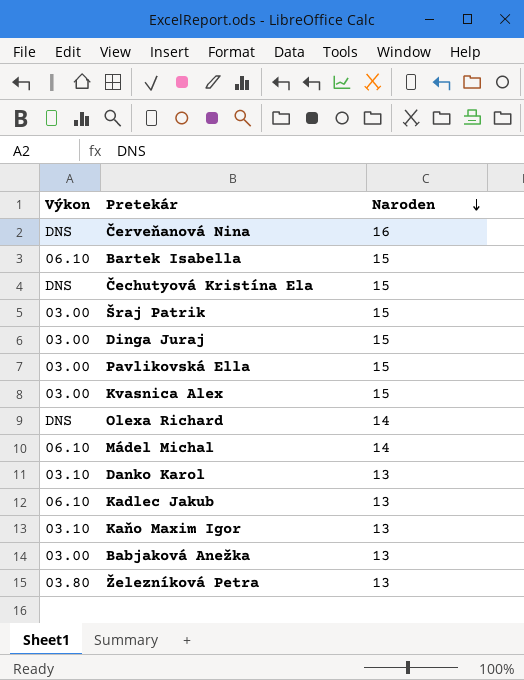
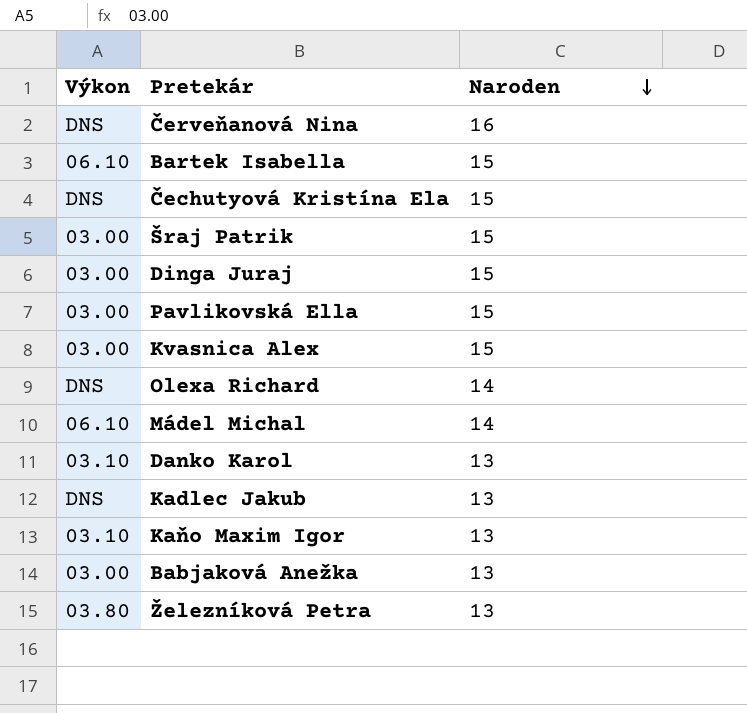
Kadlec Jakub | Výkon: 06.10 -> DNS

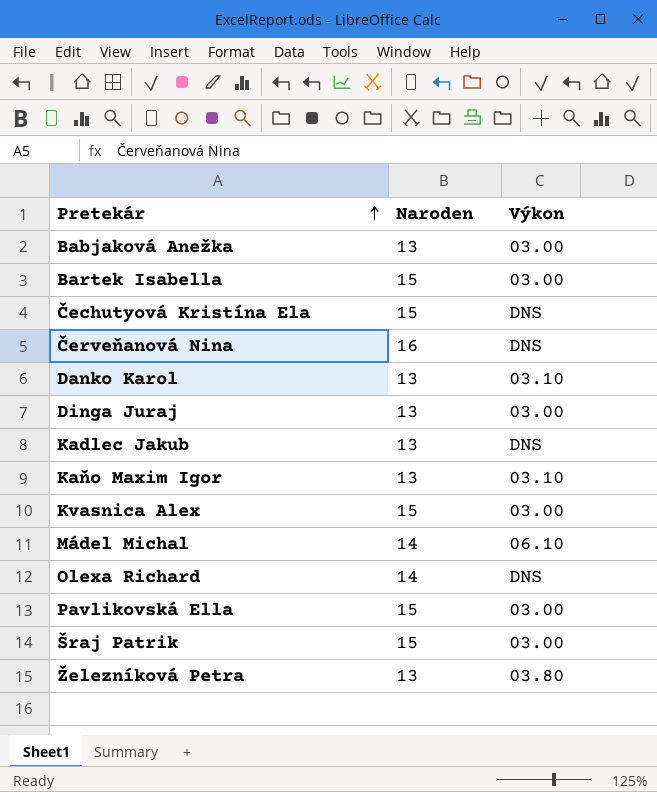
row order: Naroden descending -> Pretekár ascending
column Výkon | position: 1 -> 3
Bartek Isabella | Výkon: 06.10 -> 03.00
Dinga Juraj | Naroden: 15 -> 13

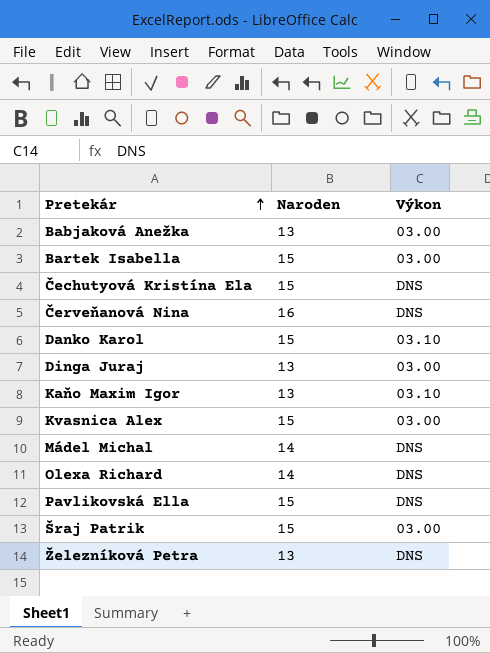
row Kadlec Jakub: 13 | DNS -> none
Danko Karol | Naroden: 13 -> 15
Mádel Michal | Výkon: 06.10 -> DNS
Pavlikovská Ella | Výkon: 03.00 -> DNS
Železníková Petra | Výkon: 03.80 -> DNS

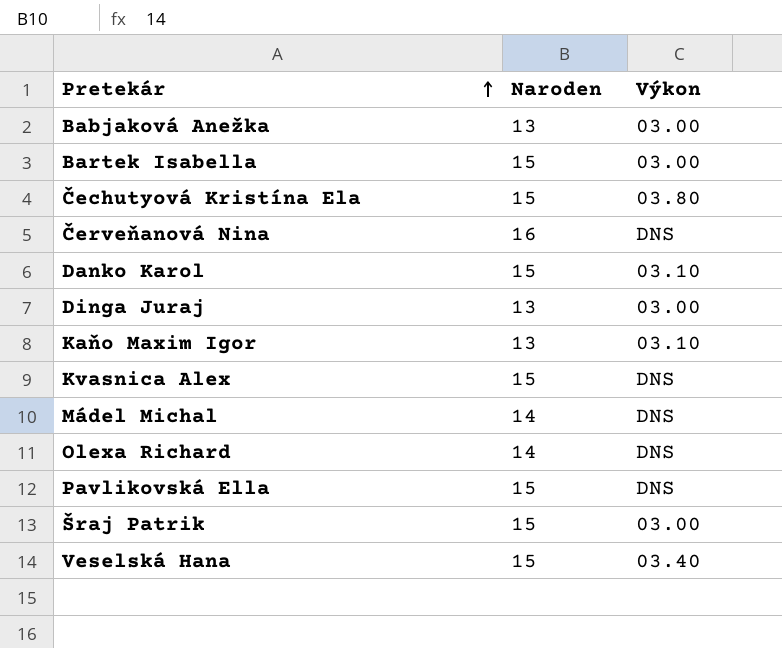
row Železníková Petra: 13 | DNS -> none
Čechutyová Kristína Ela | Výkon: DNS -> 03.80
Kvasnica Alex | Výkon: 03.00 -> DNS
row Veselská Hana: none -> 15 | 03.40

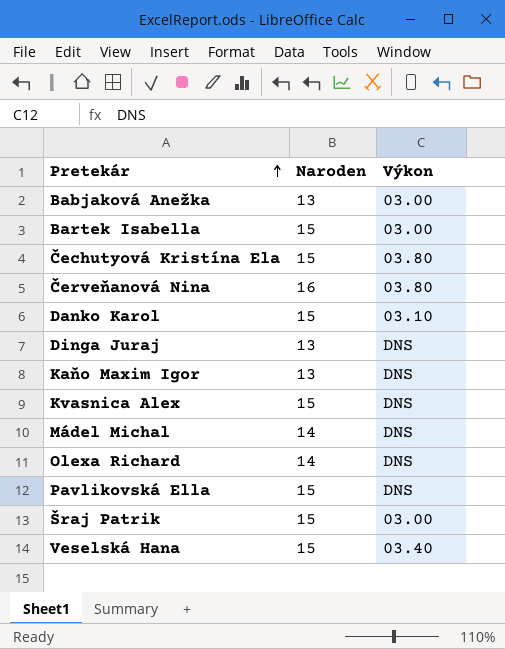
Červeňanová Nina | Výkon: DNS -> 03.80
Dinga Juraj | Výkon: 03.00 -> DNS
Kaňo Maxim Igor | Výkon: 03.10 -> DNS

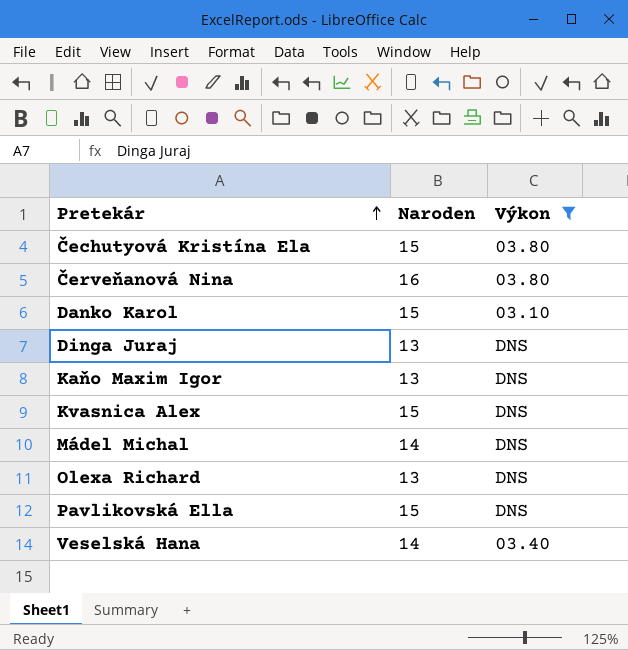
filter: none -> Výkon != 03.00
Olexa Richard | Naroden: 14 -> 13
Veselská Hana | Naroden: 15 -> 14

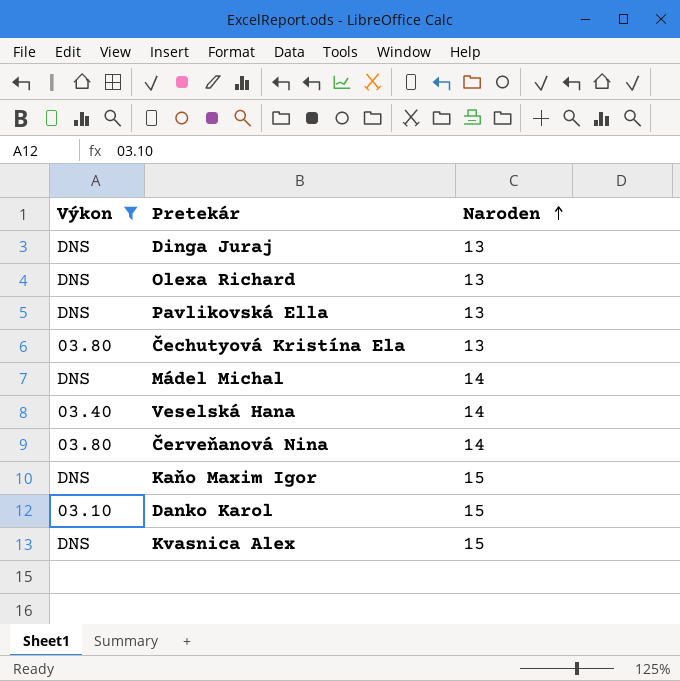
row order: Pretekár ascending -> Naroden ascending
column Výkon | position: 3 -> 1
Pavlikovská Ella | Naroden: 15 -> 13
Čechutyová Kristína Ela | Naroden: 15 -> 13
Červeňanová Nina | Naroden: 16 -> 14
Kaňo Maxim Igor | Naroden: 13 -> 15

